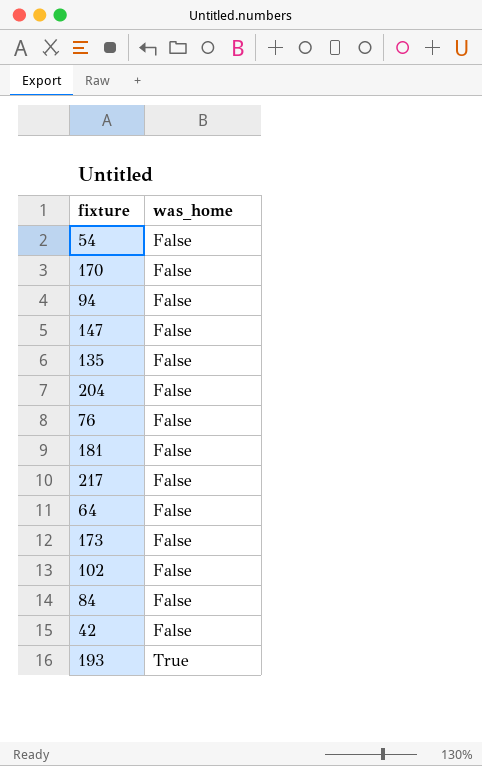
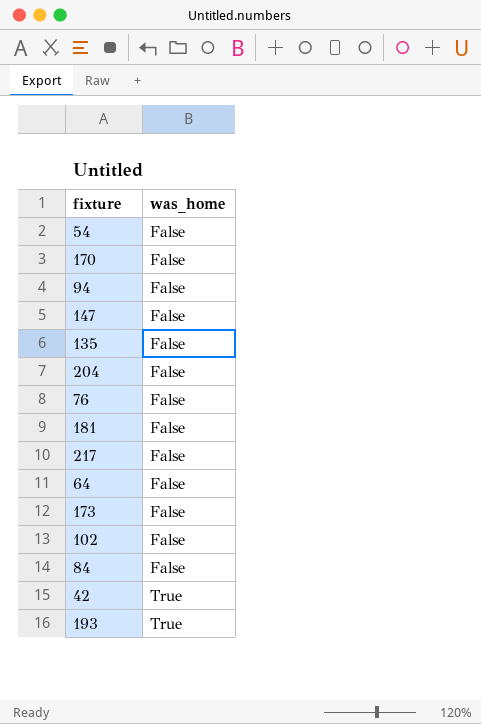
42 | was_home: False -> True

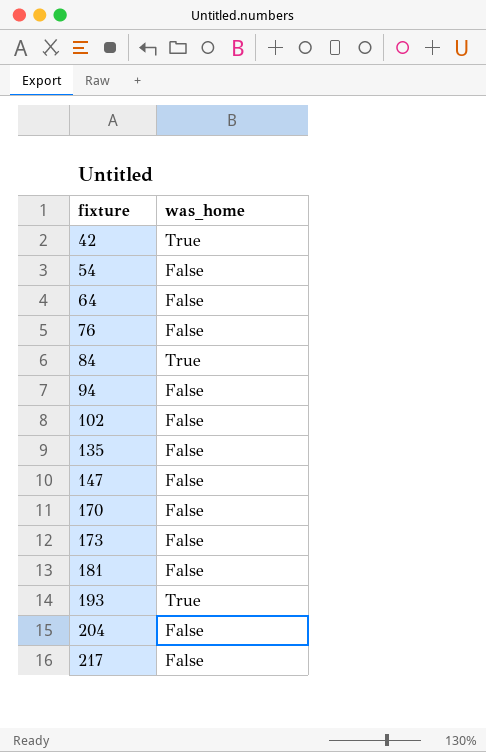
row order: was_home ascending -> fixture ascending
84 | was_home: False -> True

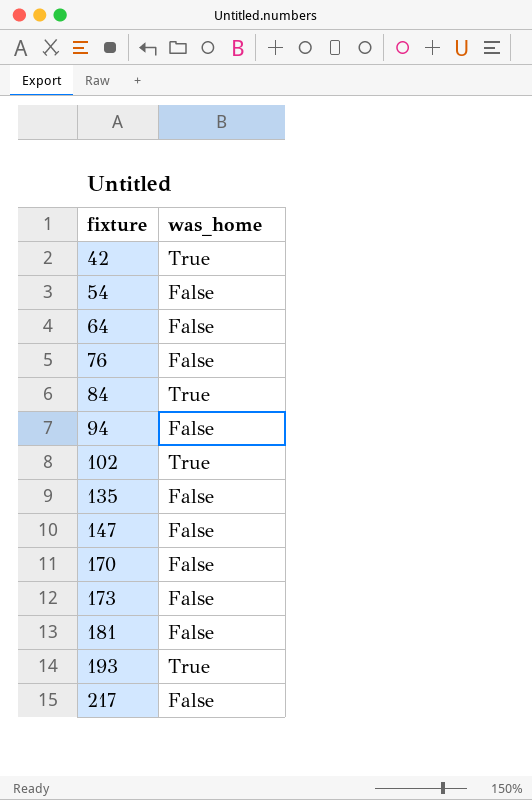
row 204: False -> none
102 | was_home: False -> True

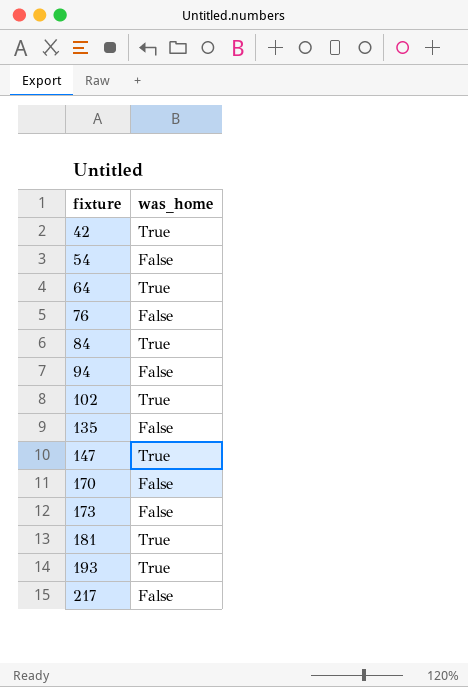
64 | was_home: False -> True
147 | was_home: False -> True
181 | was_home: False -> True

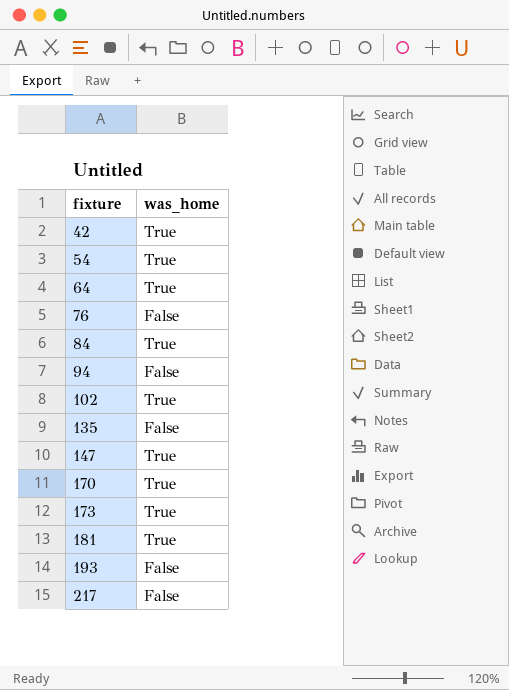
54 | was_home: False -> True
170 | was_home: False -> True
173 | was_home: False -> True
193 | was_home: True -> False

